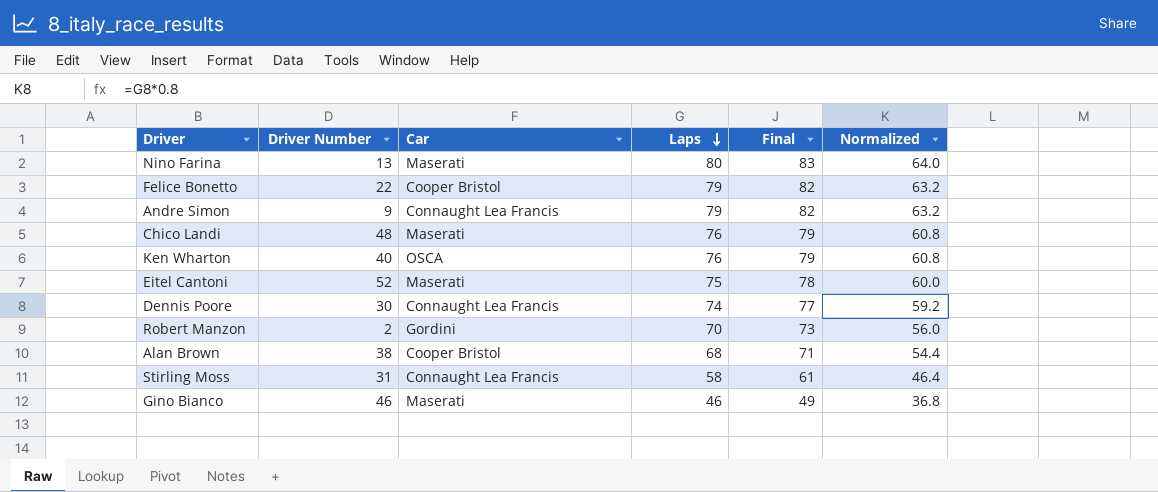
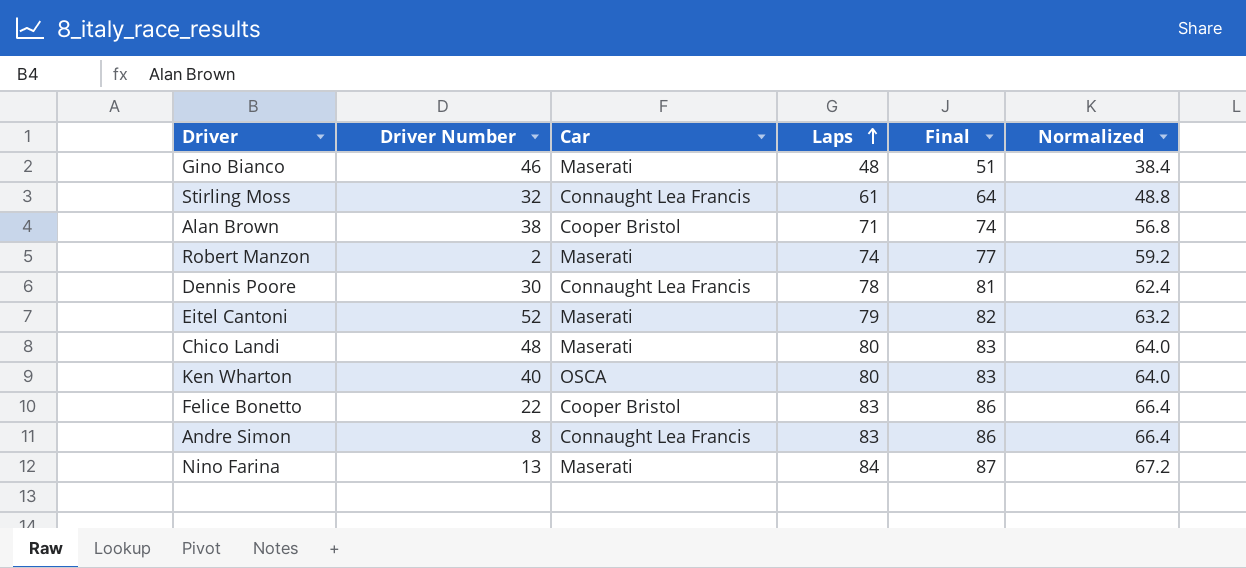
row order: Laps descending -> Laps ascending
Gino Bianco | Laps: 46 -> 48
Gino Bianco | Final: 49 -> 51
Gino Bianco | Normalized: 36.8 -> 38.4
Stirling Moss | Driver Number: 31 -> 32
Stirling Moss | Laps: 58 -> 61
Stirling Moss | Final: 61 -> 64
Stirling Moss | Normalized: 46.4 -> 48.8
Alan Brown | Laps: 68 -> 71
Alan Brown | Final: 71 -> 74
Alan Brown | Normalized: 54.4 -> 56.8
Robert Manzon | Car: Gordini -> Maserati
Robert Manzon | Laps: 70 -> 74
Robert Manzon | Final: 73 -> 77
Robert Manzon | Normalized: 56.0 -> 59.2
Dennis Poore | Laps: 74 -> 78
Dennis Poore | Final: 77 -> 81
Dennis Poore | Normalized: 59.2 -> 62.4
Eitel Cantoni | Laps: 75 -> 79
Eitel Cantoni | Final: 78 -> 82
Eitel Cantoni | Normalized: 60.0 -> 63.2
Chico Landi | Laps: 76 -> 80
Chico Landi | Final: 79 -> 83
Chico Landi | Normalized: 60.8 -> 64.0
Ken Wharton | Laps: 76 -> 80
Ken Wharton | Final: 79 -> 83
Ken Wharton | Normalized: 60.8 -> 64.0
Felice Bonetto | Laps: 79 -> 83
Felice Bonetto | Final: 82 -> 86
Felice Bonetto | Normalized: 63.2 -> 66.4
Andre Simon | Driver Number: 9 -> 8
Andre Simon | Laps: 79 -> 83
Andre Simon | Final: 82 -> 86
Andre Simon | Normalized: 63.2 -> 66.4
Nino Farina | Laps: 80 -> 84
Nino Farina | Final: 83 -> 87
Nino Farina | Normalized: 64.0 -> 67.2

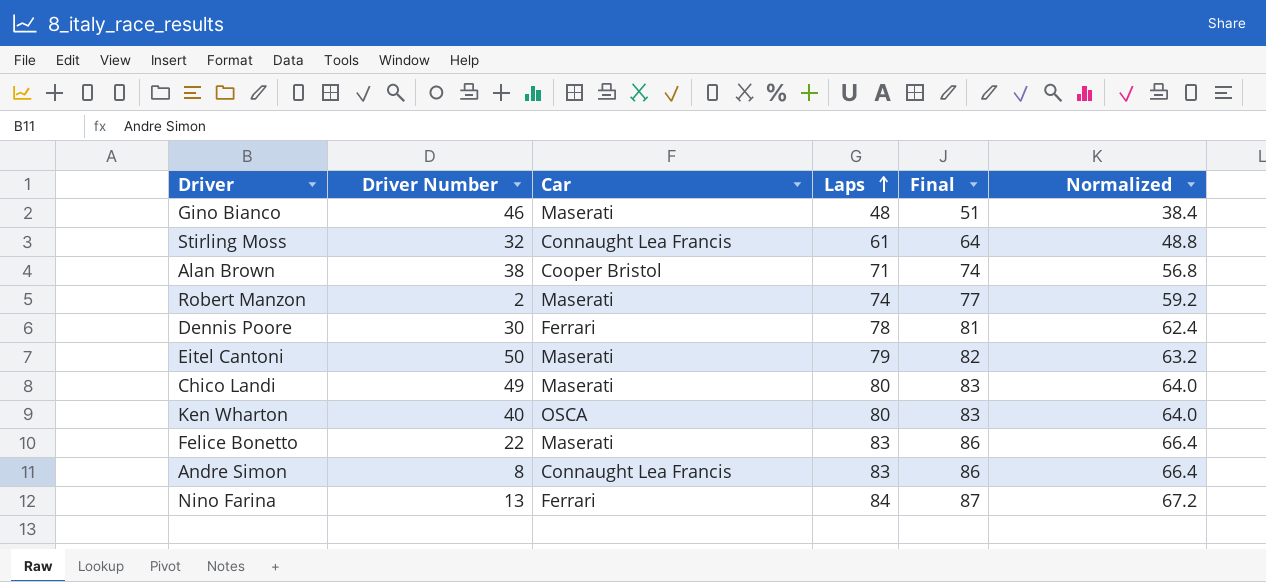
Dennis Poore | Car: Connaught Lea Francis -> Ferrari
Eitel Cantoni | Driver Number: 52 -> 50
Chico Landi | Driver Number: 48 -> 49
Felice Bonetto | Car: Cooper Bristol -> Maserati
Nino Farina | Car: Maserati -> Ferrari

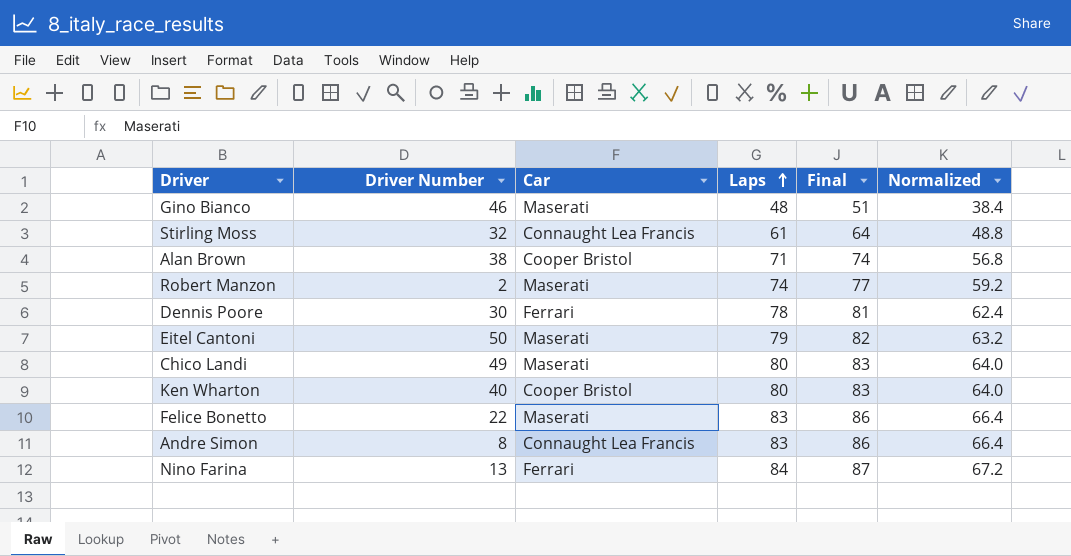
Ken Wharton | Car: OSCA -> Cooper Bristol

